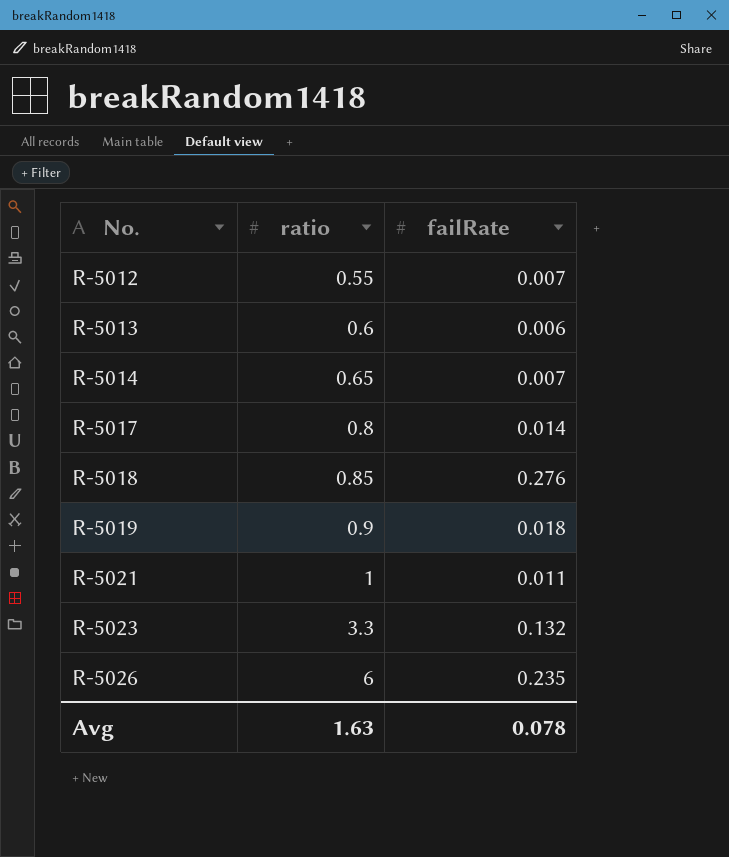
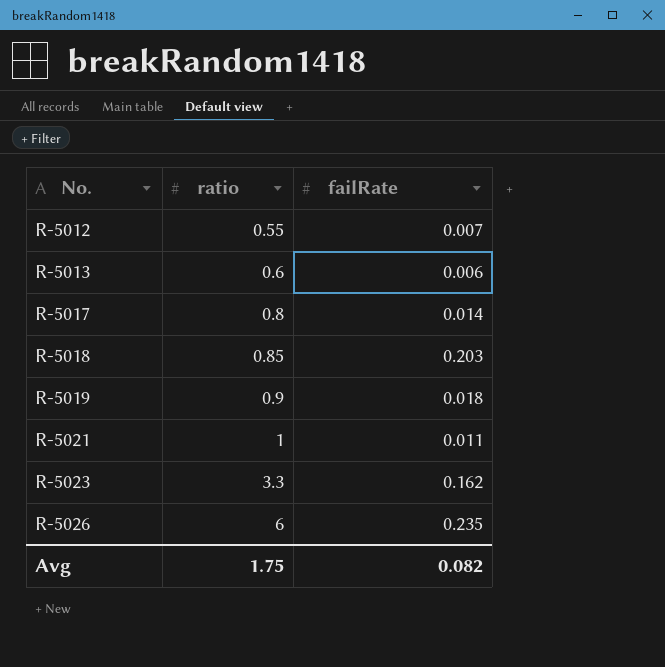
row R-5014: 0.65 | 0.007 -> none
R-5018 | failRate: 0.276 -> 0.203
R-5023 | failRate: 0.132 -> 0.162
Avg | ratio: 1.63 -> 1.75
Avg | failRate: 0.078 -> 0.082

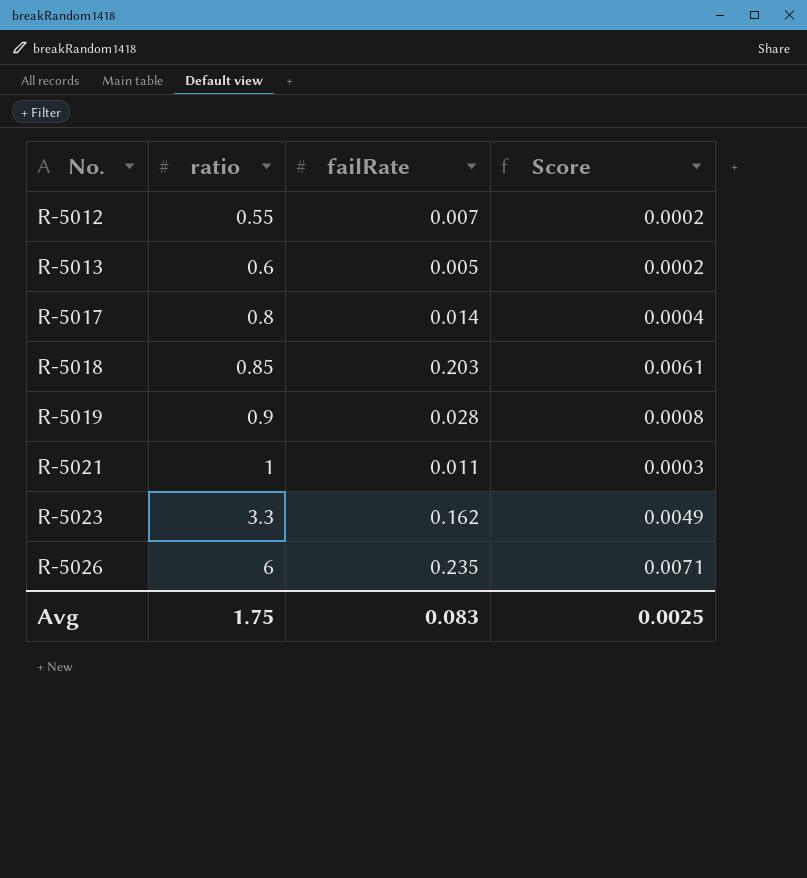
column Score | formula: none -> [failRate] * 0.03
R-5013 | failRate: 0.006 -> 0.005
R-5019 | failRate: 0.018 -> 0.028
Avg | failRate: 0.082 -> 0.083

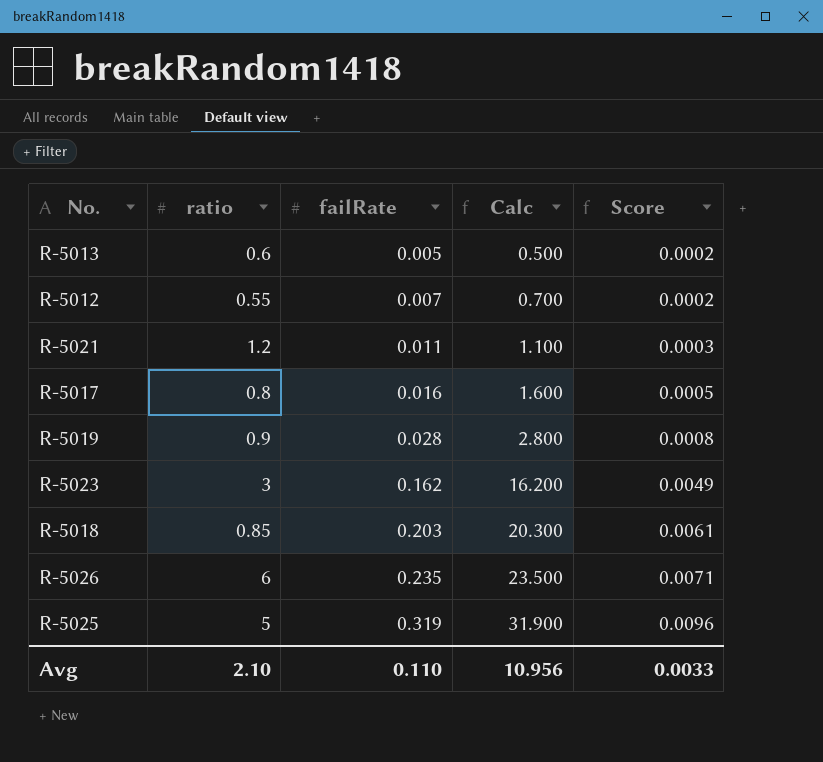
row order: No. ascending -> failRate ascending
column Calc | formula: none -> [failRate] * 100
R-5021 | ratio: 1 -> 1.2
R-5017 | failRate: 0.014 -> 0.016
R-5017 | Score: 0.0004 -> 0.0005
R-5023 | ratio: 3.3 -> 3
row R-5025: none -> 5 | 0.319 | 31.900 | 0.0096
Avg | ratio: 1.75 -> 2.10
Avg | failRate: 0.083 -> 0.110
Avg | Score: 0.0025 -> 0.0033

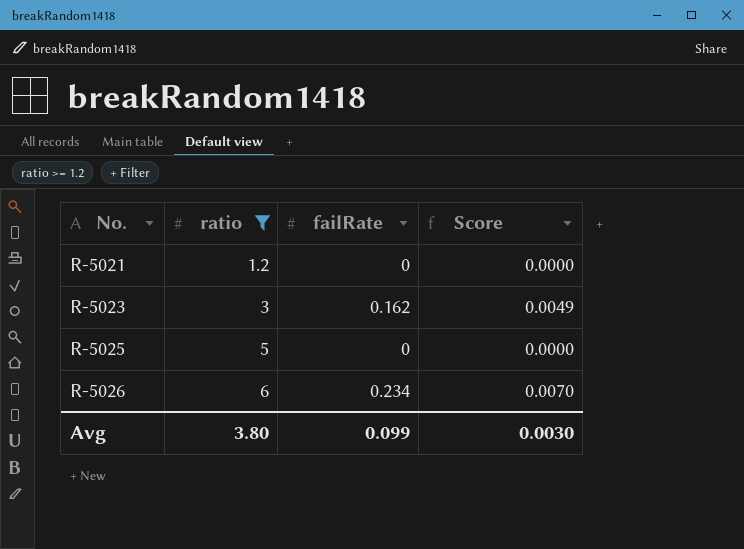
filter: none -> ratio >= 1.2
row order: failRate ascending -> No. ascending
column Calc | formula: [failRate] * 100 -> none
R-5021 | failRate: 0.011 -> 0
R-5021 | Score: 0.0003 -> 0.0000
R-5025 | failRate: 0.319 -> 0
R-5025 | Score: 0.0096 -> 0.0000
R-5026 | failRate: 0.235 -> 0.234
R-5026 | Score: 0.0071 -> 0.0070
Avg | ratio: 2.10 -> 3.80
Avg | failRate: 0.110 -> 0.099
Avg | Score: 0.0033 -> 0.0030

